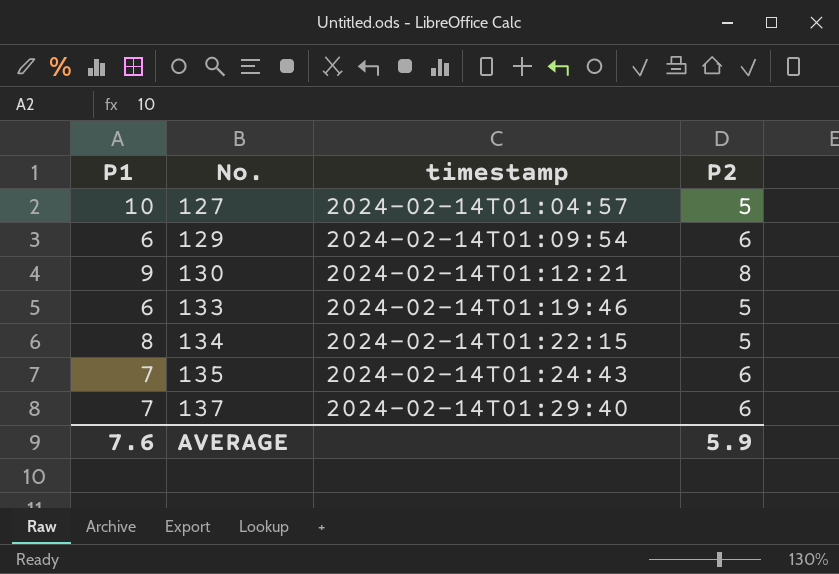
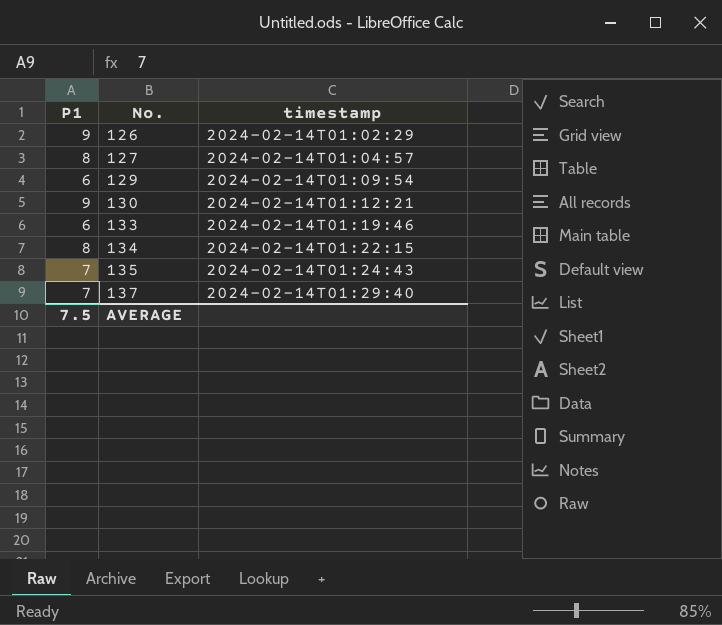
column P2 | position: 4 -> none
row 126: none -> 9 | 2024-02-14T01:02:29
127 | P1: 10 -> 8
AVERAGE | P1: 7.6 -> 7.5

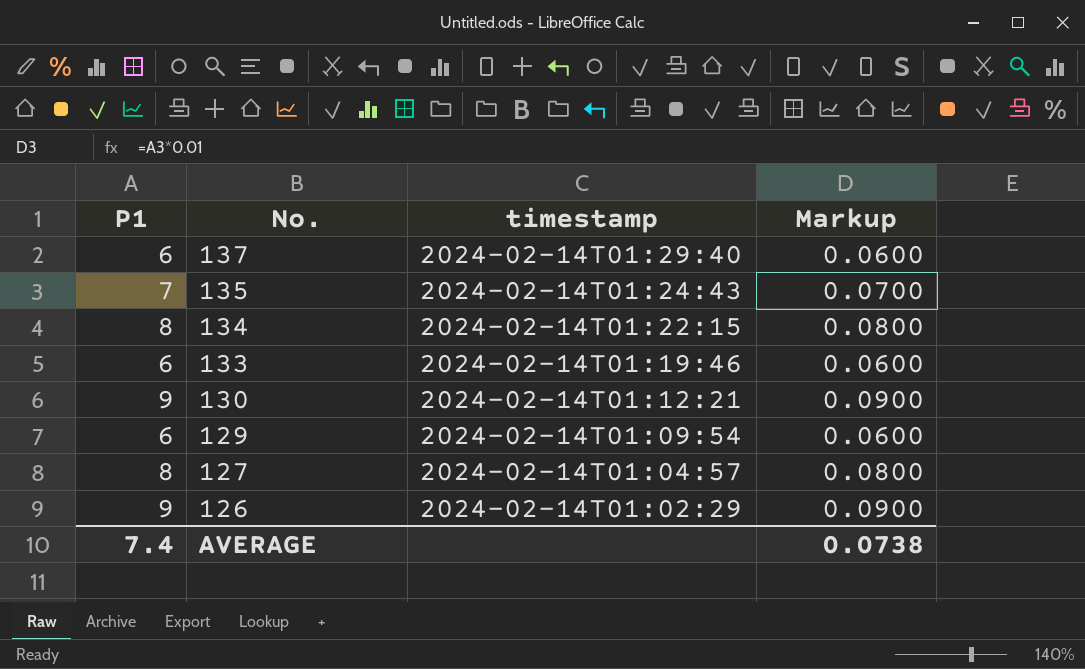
row order: No. ascending -> No. descending
column Markup | formula: none -> [P1] * 0.01
137 | P1: 7 -> 6
AVERAGE | P1: 7.5 -> 7.4

